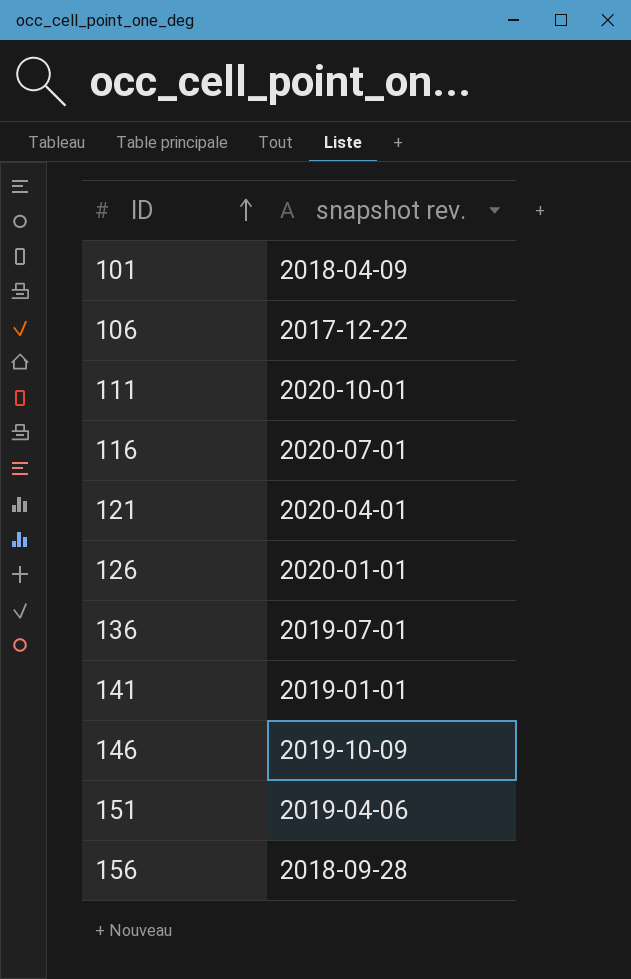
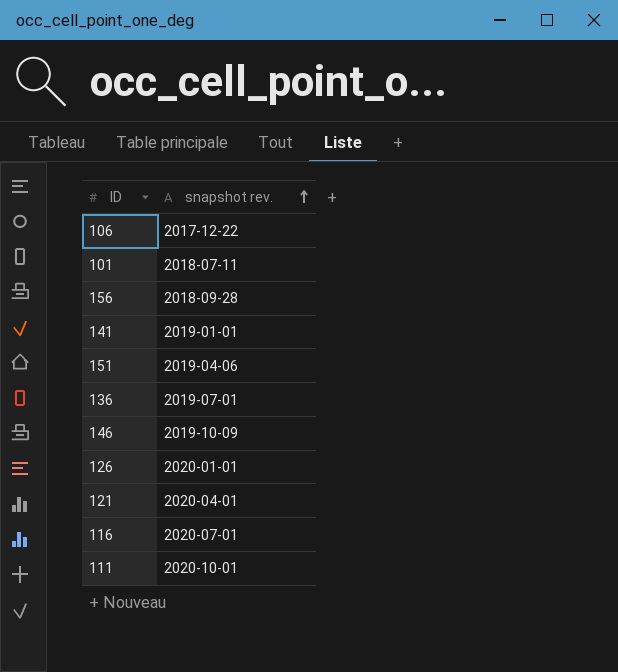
row order: ID ascending -> snapshot rev. ascending
101 | snapshot rev.: 2018-04-09 -> 2018-07-11

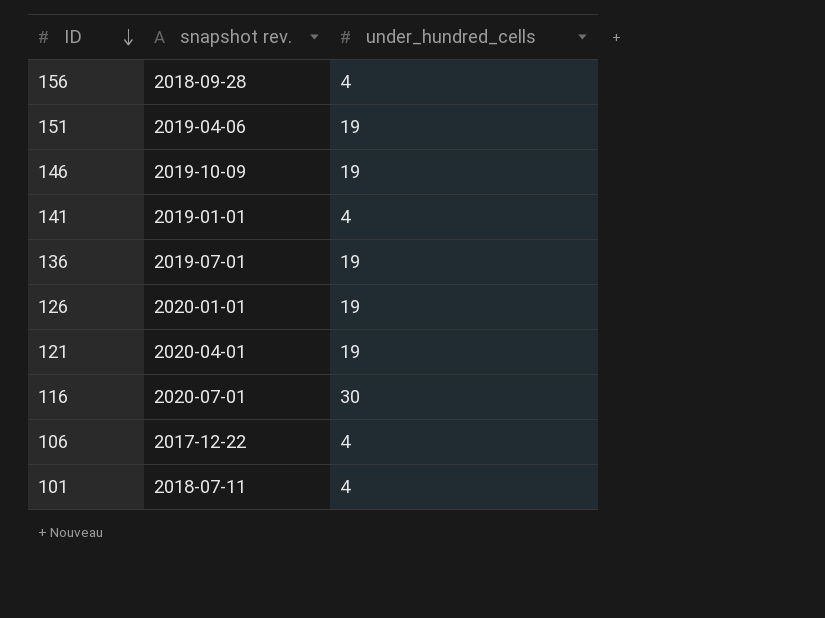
row order: snapshot rev. ascending -> ID descending
column under_hundred_cells | position: none -> 3
row 111: 2020-10-01 -> none

